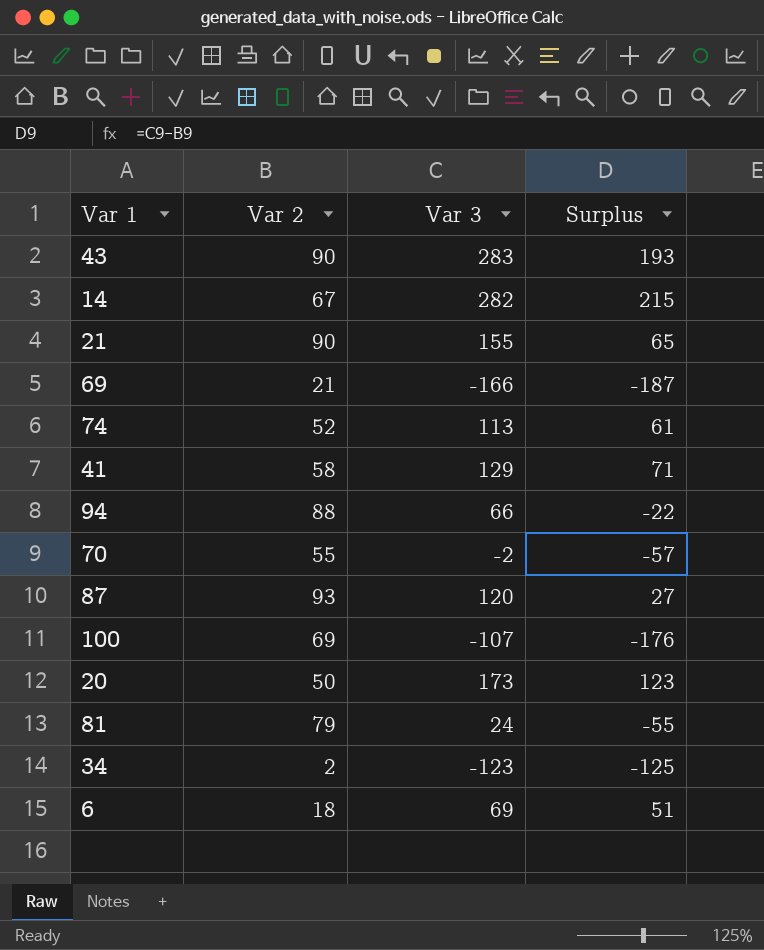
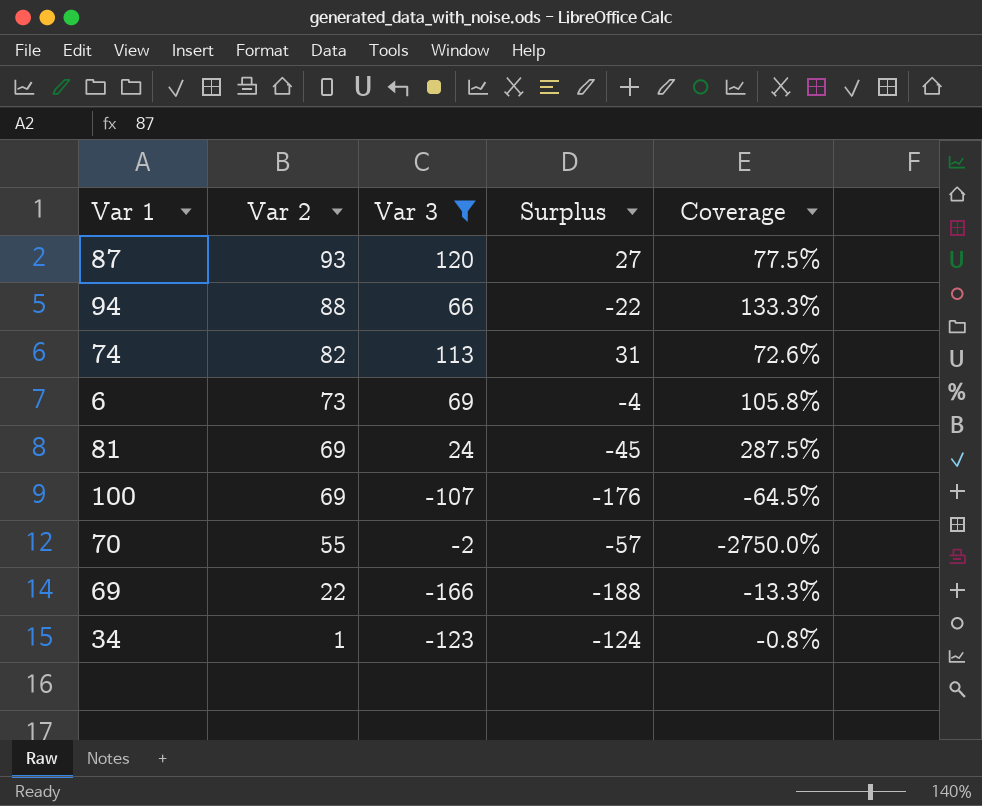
filter: none -> Var 3 <= 120
row order: none -> Var 2 descending
column Coverage | formula: none -> [Var 2] / [Var 3]
74 | Var 2: 52 -> 82
74 | Surplus: 61 -> 31
6 | Var 2: 18 -> 73
6 | Surplus: 51 -> -4
81 | Var 2: 79 -> 69
81 | Surplus: -55 -> -45
69 | Var 2: 21 -> 22
69 | Surplus: -187 -> -188
34 | Var 2: 2 -> 1
34 | Surplus: -125 -> -124

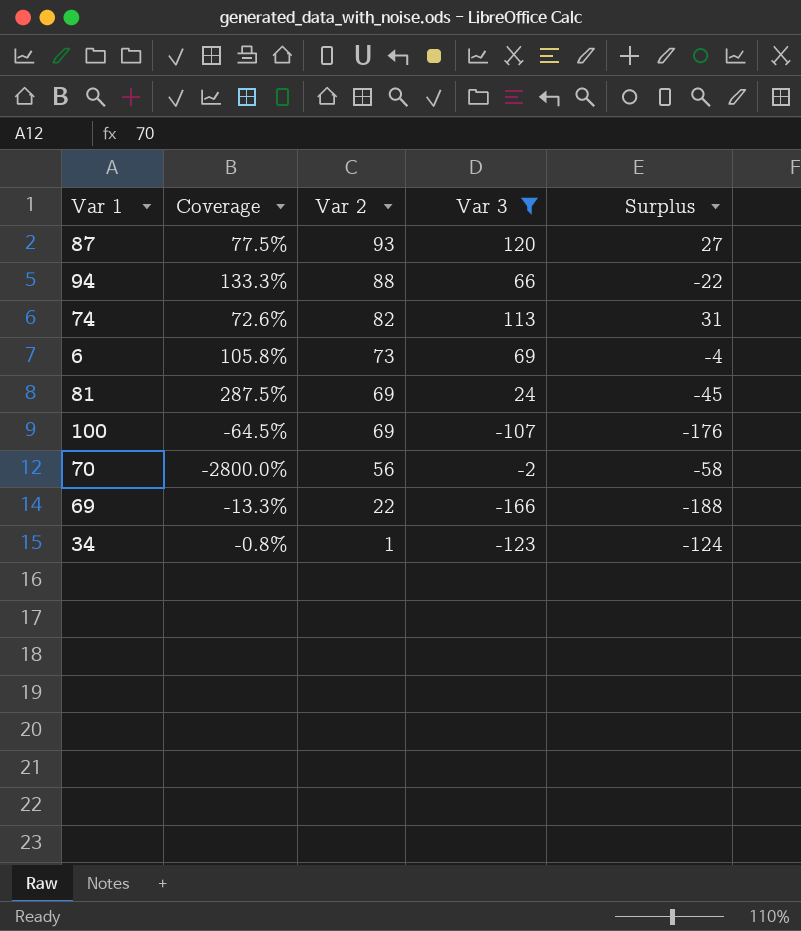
column Coverage | position: 5 -> 2
70 | Coverage: -2750.0% -> -2800.0%
70 | Var 2: 55 -> 56
70 | Surplus: -57 -> -58

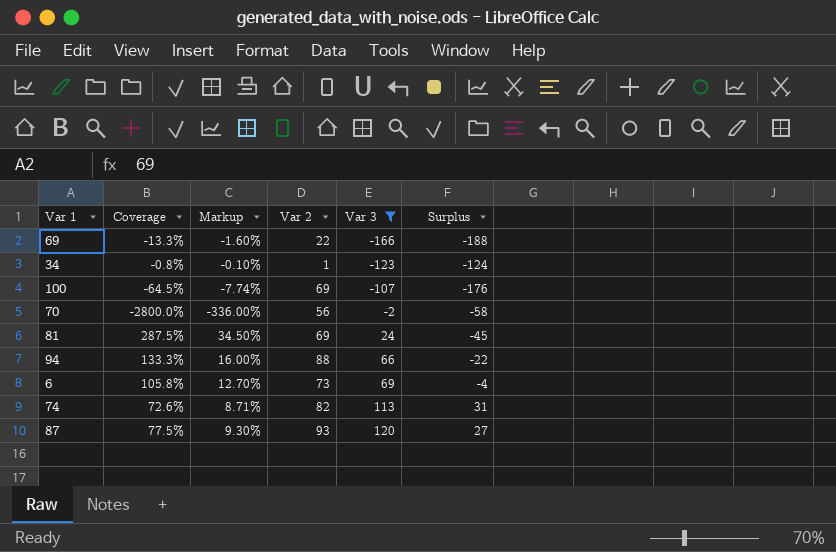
row order: Var 2 descending -> Var 3 ascending
column Markup | formula: none -> [Coverage] * 0.12

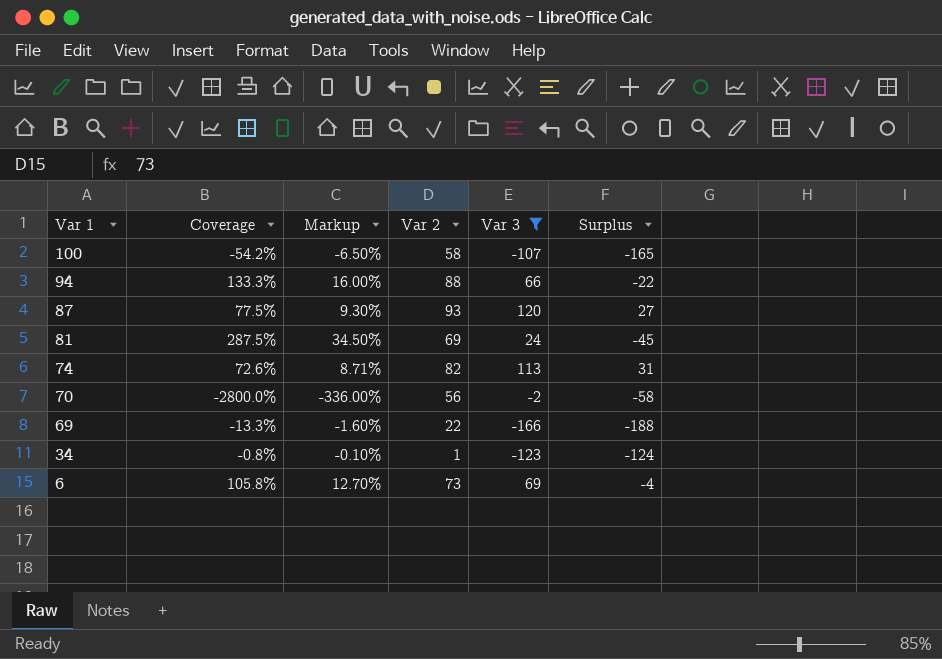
row order: Var 3 ascending -> Var 1 descending
100 | Coverage: -64.5% -> -54.2%
100 | Markup: -7.74% -> -6.50%
100 | Var 2: 69 -> 58
100 | Surplus: -176 -> -165

